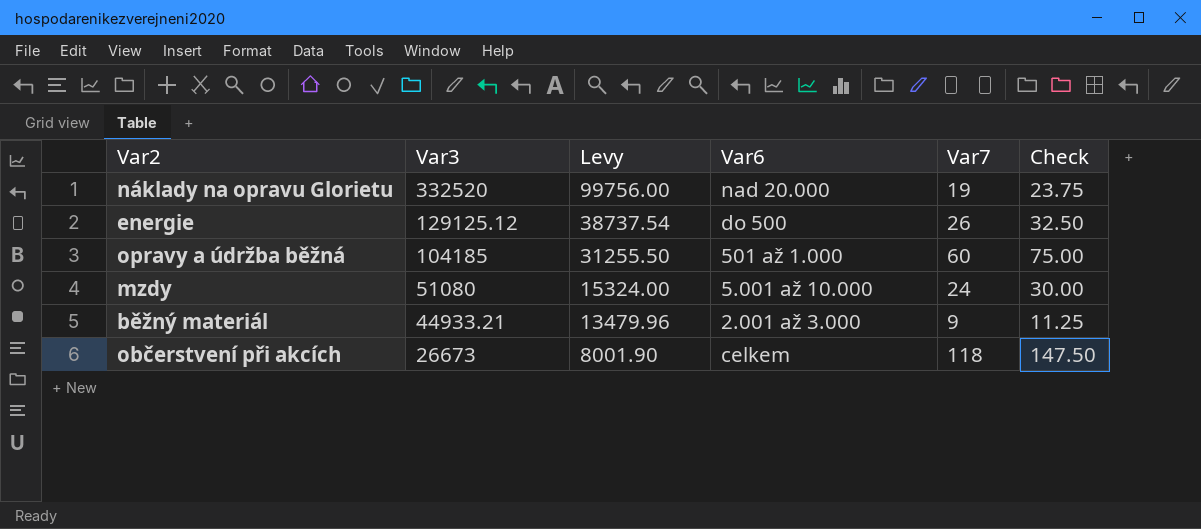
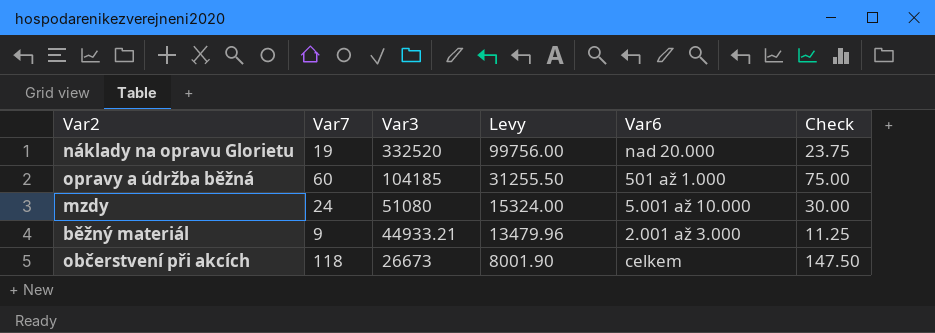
column Var7 | position: 5 -> 2
row energie: 129125.12 | 38737.54 | do 500 | 26 | 32.50 -> none

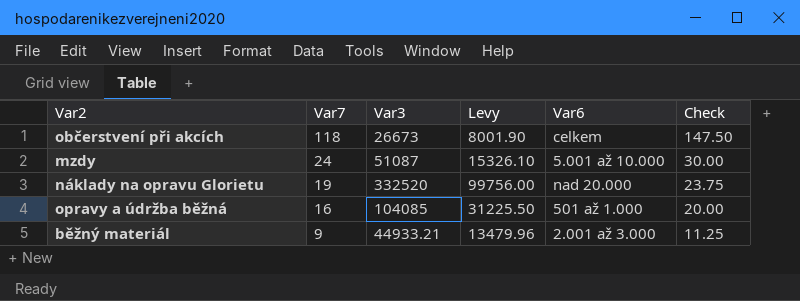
row order: Var3 descending -> Var7 descending
mzdy | Var3: 51080 -> 51087
mzdy | Levy: 15324.00 -> 15326.10
opravy a údržba běžná | Var7: 60 -> 16
opravy a údržba běžná | Var3: 104185 -> 104085
opravy a údržba běžná | Levy: 31255.50 -> 31225.50
opravy a údržba běžná | Check: 75.00 -> 20.00

